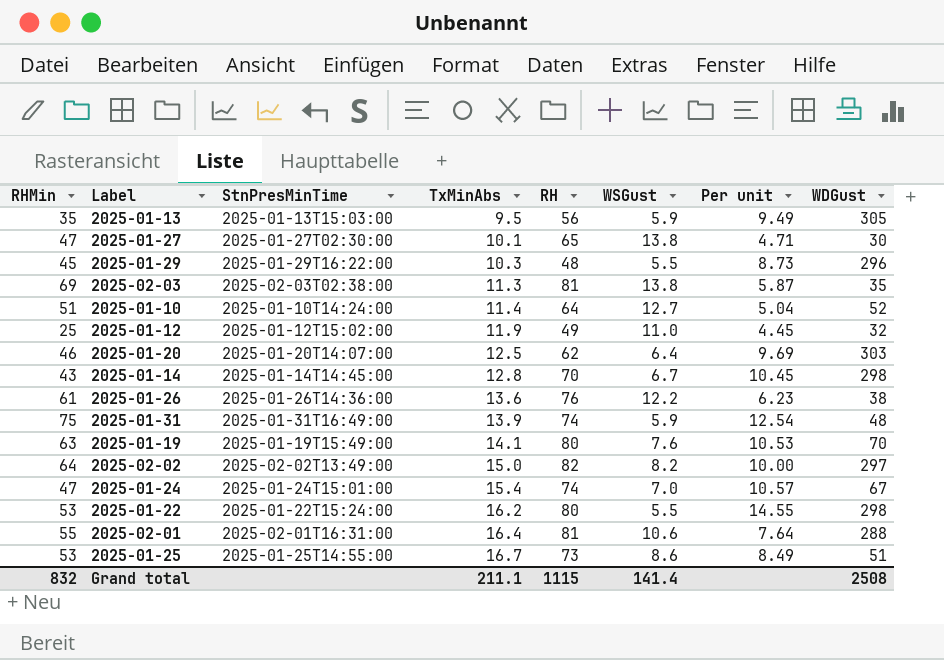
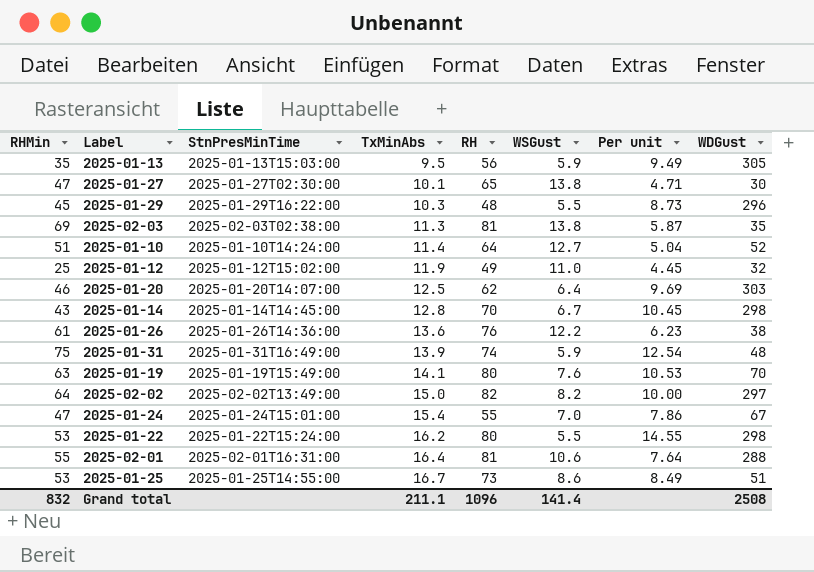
2025-01-24 | RH: 74 -> 55
2025-01-24 | Per unit: 10.57 -> 7.86
Grand total | RH: 1115 -> 1096

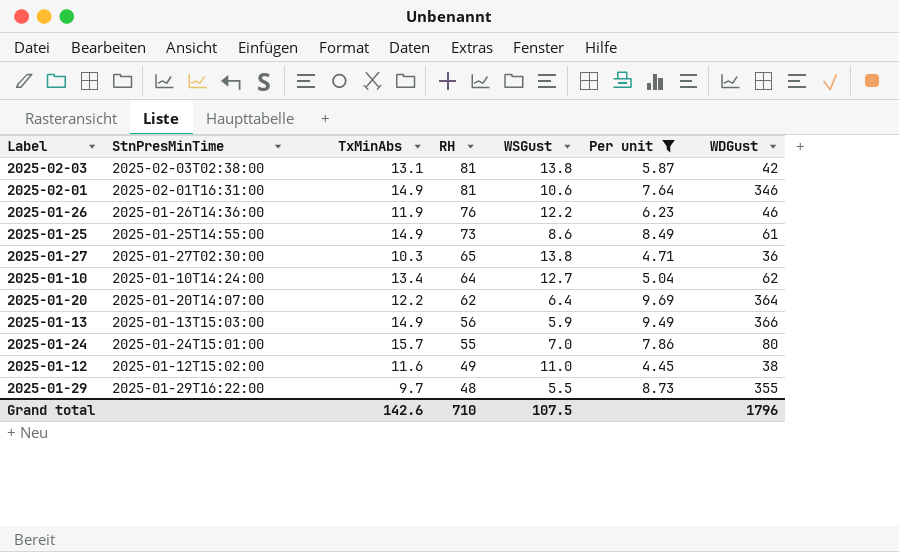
filter: none -> Per unit <= 9.69
row order: TxMinAbs ascending -> RH descending
column RHMin | position: 1 -> none
2025-02-03 | TxMinAbs: 11.3 -> 13.1
2025-02-03 | WDGust: 35 -> 42
2025-02-01 | TxMinAbs: 16.4 -> 14.9
2025-02-01 | WDGust: 288 -> 346
2025-01-26 | TxMinAbs: 13.6 -> 11.9
2025-01-26 | WDGust: 38 -> 46
2025-01-25 | TxMinAbs: 16.7 -> 14.9
2025-01-25 | WDGust: 51 -> 61
2025-01-27 | TxMinAbs: 10.1 -> 10.3
2025-01-27 | WDGust: 30 -> 36
2025-01-10 | TxMinAbs: 11.4 -> 13.4
2025-01-10 | WDGust: 52 -> 62
2025-01-20 | TxMinAbs: 12.5 -> 12.2
2025-01-20 | WDGust: 303 -> 364
2025-01-13 | TxMinAbs: 9.5 -> 14.9
2025-01-13 | WDGust: 305 -> 366
2025-01-24 | TxMinAbs: 15.4 -> 15.7
2025-01-24 | WDGust: 67 -> 80
2025-01-12 | TxMinAbs: 11.9 -> 11.6
2025-01-12 | WDGust: 32 -> 38
2025-01-29 | TxMinAbs: 10.3 -> 9.7
2025-01-29 | WDGust: 296 -> 355
Grand total | TxMinAbs: 211.1 -> 142.6
Grand total | RH: 1096 -> 710
Grand total | WSGust: 141.4 -> 107.5
Grand total | WDGust: 2508 -> 1796

